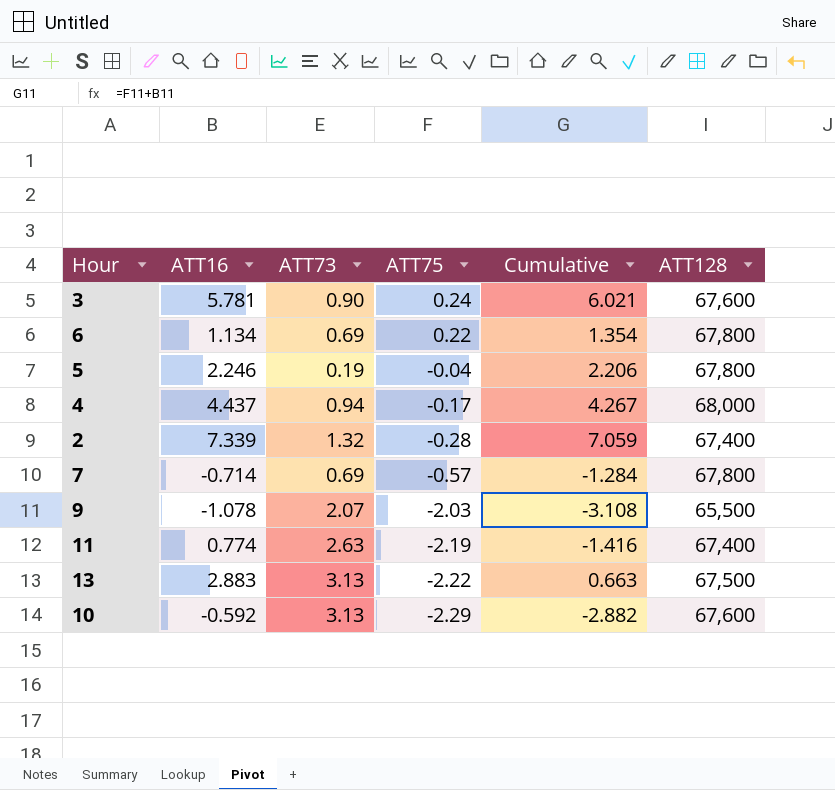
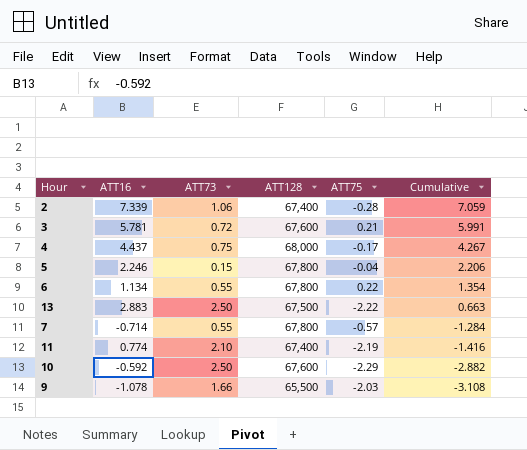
row order: ATT75 descending -> Cumulative descending
column ATT128 | position: 6 -> 4
2 | ATT73: 1.32 -> 1.06
3 | ATT73: 0.90 -> 0.72
3 | ATT75: 0.24 -> 0.21
3 | Cumulative: 6.021 -> 5.991
4 | ATT73: 0.94 -> 0.75
5 | ATT73: 0.19 -> 0.15
6 | ATT73: 0.69 -> 0.55
13 | ATT73: 3.13 -> 2.50
7 | ATT73: 0.69 -> 0.55
11 | ATT73: 2.63 -> 2.10
10 | ATT73: 3.13 -> 2.50
9 | ATT73: 2.07 -> 1.66

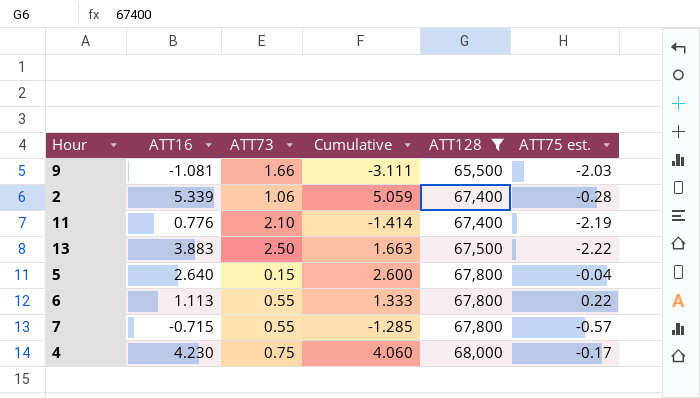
filter: none -> ATT128 != 67,600
row order: Cumulative descending -> ATT128 ascending
column Cumulative | position: 6 -> 4
column name: ATT75 -> ATT75 est.
9 | ATT16: -1.078 -> -1.081
9 | Cumulative: -3.108 -> -3.111
2 | ATT16: 7.339 -> 5.339
2 | Cumulative: 7.059 -> 5.059
11 | ATT16: 0.774 -> 0.776
11 | Cumulative: -1.416 -> -1.414
13 | ATT16: 2.883 -> 3.883
13 | Cumulative: 0.663 -> 1.663
5 | ATT16: 2.246 -> 2.640
5 | Cumulative: 2.206 -> 2.600
6 | ATT16: 1.134 -> 1.113
6 | Cumulative: 1.354 -> 1.333
7 | ATT16: -0.714 -> -0.715
7 | Cumulative: -1.284 -> -1.285
4 | ATT16: 4.437 -> 4.230
4 | Cumulative: 4.267 -> 4.060

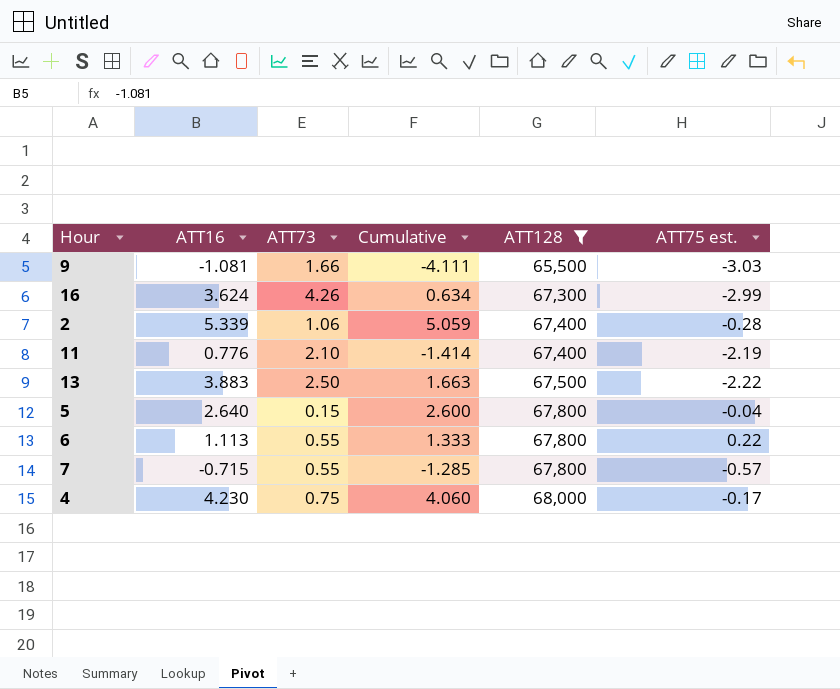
9 | Cumulative: -3.111 -> -4.111
9 | ATT75 est.: -2.03 -> -3.03
row 16: none -> 3.624 | 4.26 | 0.634 | 67,300 | -2.99

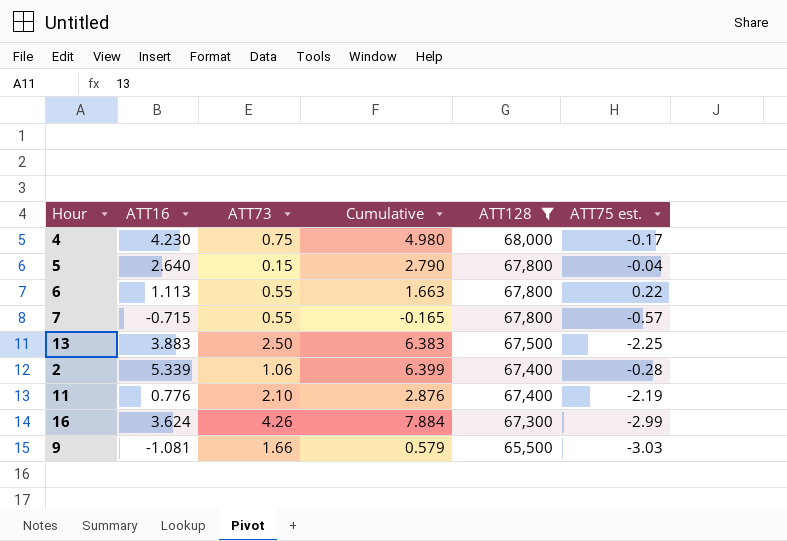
row order: ATT128 ascending -> ATT128 descending
column Cumulative | formula: [ATT16] + [ATT75 est.] -> [ATT16] + [ATT73]
13 | ATT75 est.: -2.22 -> -2.25

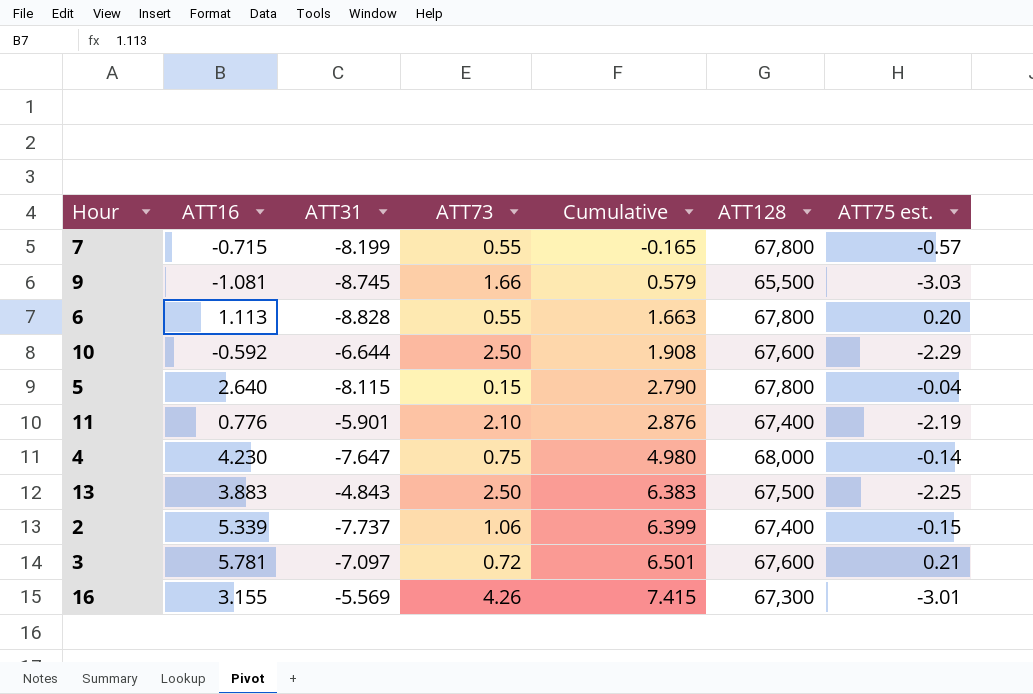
filter: ATT128 != 67,600 -> none
row order: ATT128 descending -> Cumulative ascending
column ATT31 | position: none -> 3
6 | ATT75 est.: 0.22 -> 0.20
4 | ATT75 est.: -0.17 -> -0.14
2 | ATT75 est.: -0.28 -> -0.15
16 | ATT16: 3.624 -> 3.155
16 | Cumulative: 7.884 -> 7.415
16 | ATT75 est.: -2.99 -> -3.01

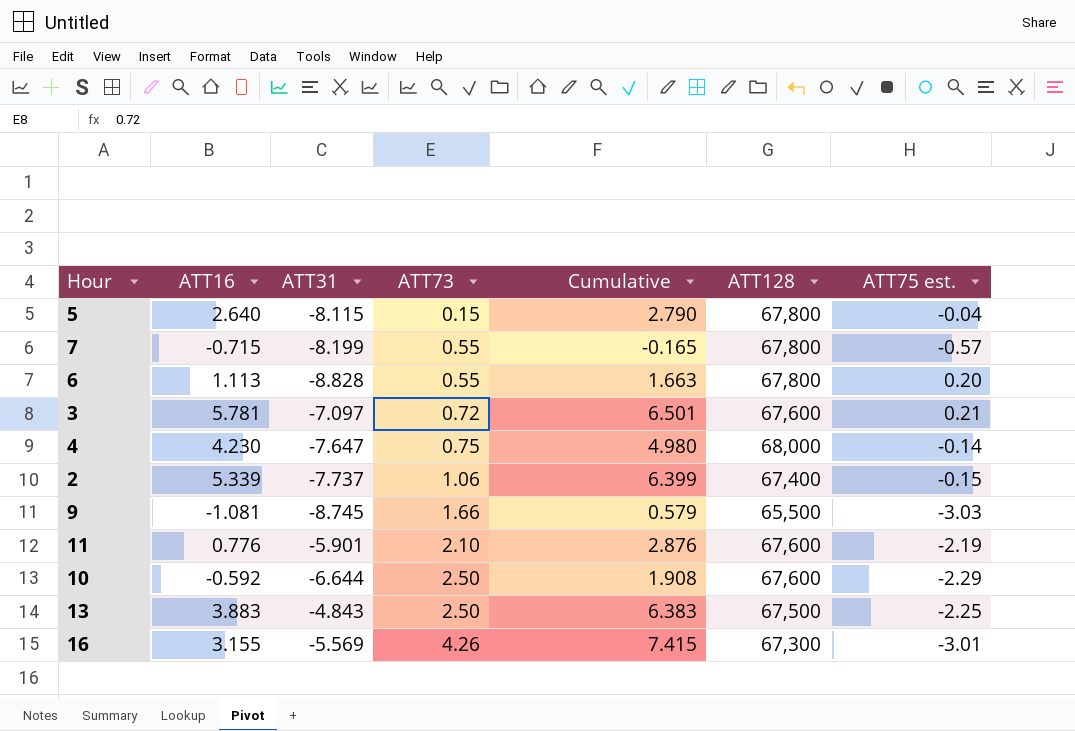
row order: Cumulative ascending -> ATT73 ascending
11 | ATT128: 67,400 -> 67,600

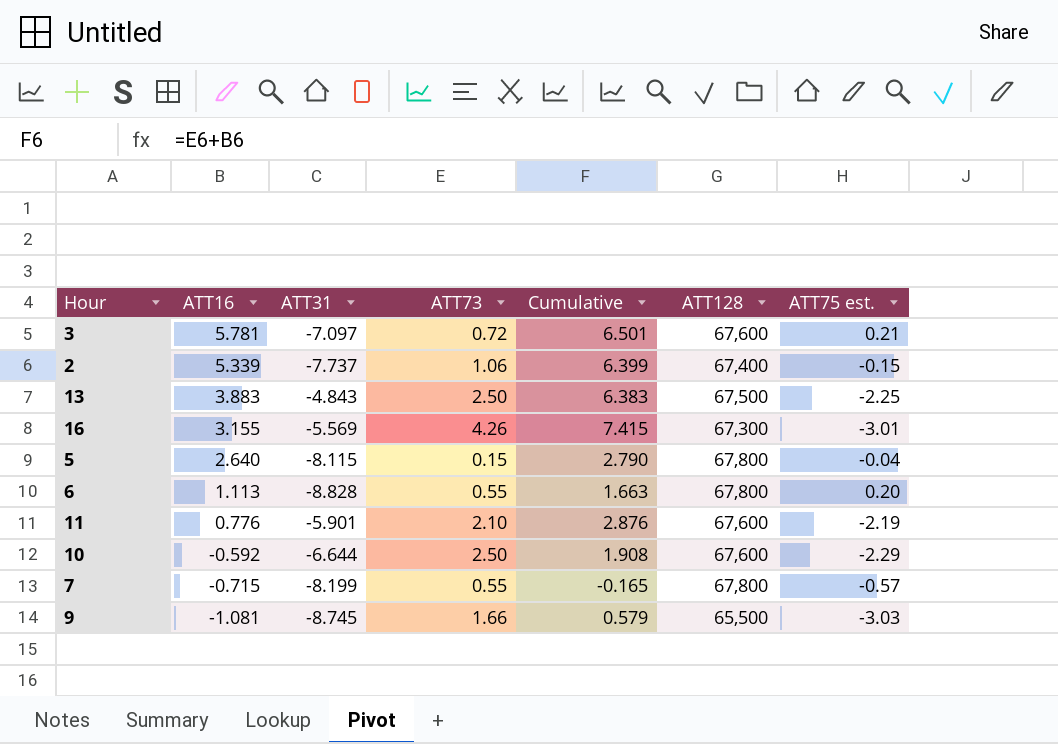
row order: ATT73 ascending -> ATT16 descending
row 4: 4.230 | -7.647 | 0.75 | 4.980 | 68,000 | -0.14 -> none

